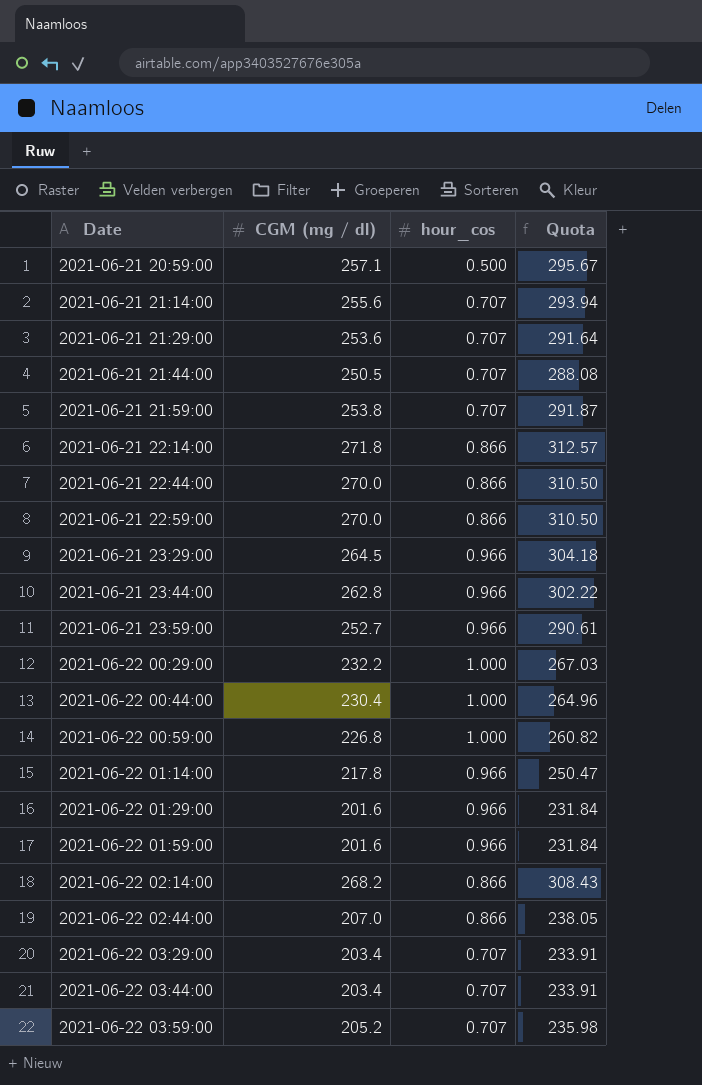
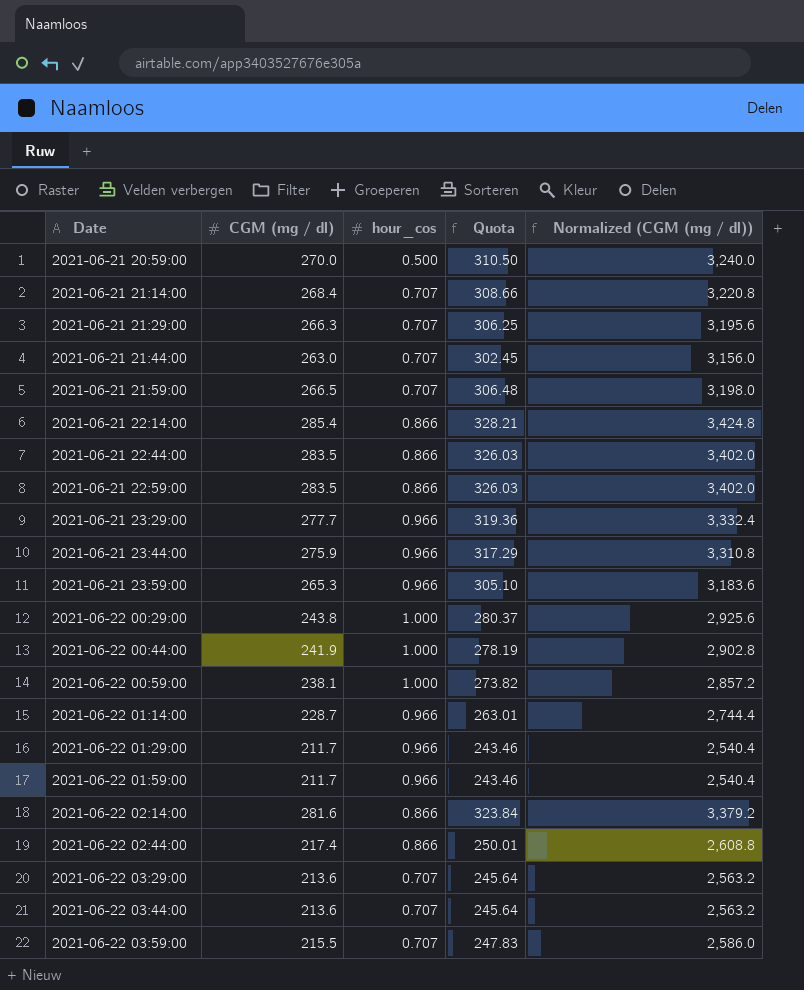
column Normalized (CGM (mg / dl)) | formula: none -> [CGM (mg / dl)] * 12
2021-06-21 20:59:00 | CGM (mg / dl): 257.1 -> 270.0
2021-06-21 20:59:00 | Quota: 295.67 -> 310.50
2021-06-21 21:14:00 | CGM (mg / dl): 255.6 -> 268.4
2021-06-21 21:14:00 | Quota: 293.94 -> 308.66
2021-06-21 21:29:00 | CGM (mg / dl): 253.6 -> 266.3
2021-06-21 21:29:00 | Quota: 291.64 -> 306.25
2021-06-21 21:44:00 | CGM (mg / dl): 250.5 -> 263.0
2021-06-21 21:44:00 | Quota: 288.08 -> 302.45
2021-06-21 21:59:00 | CGM (mg / dl): 253.8 -> 266.5
2021-06-21 21:59:00 | Quota: 291.87 -> 306.48
2021-06-21 22:14:00 | CGM (mg / dl): 271.8 -> 285.4
2021-06-21 22:14:00 | Quota: 312.57 -> 328.21
2021-06-21 22:44:00 | CGM (mg / dl): 270.0 -> 283.5
2021-06-21 22:44:00 | Quota: 310.50 -> 326.03
2021-06-21 22:59:00 | CGM (mg / dl): 270.0 -> 283.5
2021-06-21 22:59:00 | Quota: 310.50 -> 326.03
2021-06-21 23:29:00 | CGM (mg / dl): 264.5 -> 277.7
2021-06-21 23:29:00 | Quota: 304.18 -> 319.36
2021-06-21 23:44:00 | CGM (mg / dl): 262.8 -> 275.9
2021-06-21 23:44:00 | Quota: 302.22 -> 317.29
2021-06-21 23:59:00 | CGM (mg / dl): 252.7 -> 265.3
2021-06-21 23:59:00 | Quota: 290.61 -> 305.10
2021-06-22 00:29:00 | CGM (mg / dl): 232.2 -> 243.8
2021-06-22 00:29:00 | Quota: 267.03 -> 280.37
2021-06-22 00:44:00 | CGM (mg / dl): 230.4 -> 241.9
2021-06-22 00:44:00 | Quota: 264.96 -> 278.19
2021-06-22 00:59:00 | CGM (mg / dl): 226.8 -> 238.1
2021-06-22 00:59:00 | Quota: 260.82 -> 273.82
2021-06-22 01:14:00 | CGM (mg / dl): 217.8 -> 228.7
2021-06-22 01:14:00 | Quota: 250.47 -> 263.01
2021-06-22 01:29:00 | CGM (mg / dl): 201.6 -> 211.7
2021-06-22 01:29:00 | Quota: 231.84 -> 243.46
2021-06-22 01:59:00 | CGM (mg / dl): 201.6 -> 211.7
2021-06-22 01:59:00 | Quota: 231.84 -> 243.46
2021-06-22 02:14:00 | CGM (mg / dl): 268.2 -> 281.6
2021-06-22 02:14:00 | Quota: 308.43 -> 323.84
2021-06-22 02:44:00 | CGM (mg / dl): 207.0 -> 217.4
2021-06-22 02:44:00 | Quota: 238.05 -> 250.01
2021-06-22 03:29:00 | CGM (mg / dl): 203.4 -> 213.6
2021-06-22 03:29:00 | Quota: 233.91 -> 245.64
2021-06-22 03:44:00 | CGM (mg / dl): 203.4 -> 213.6
2021-06-22 03:44:00 | Quota: 233.91 -> 245.64
2021-06-22 03:59:00 | CGM (mg / dl): 205.2 -> 215.5
2021-06-22 03:59:00 | Quota: 235.98 -> 247.83

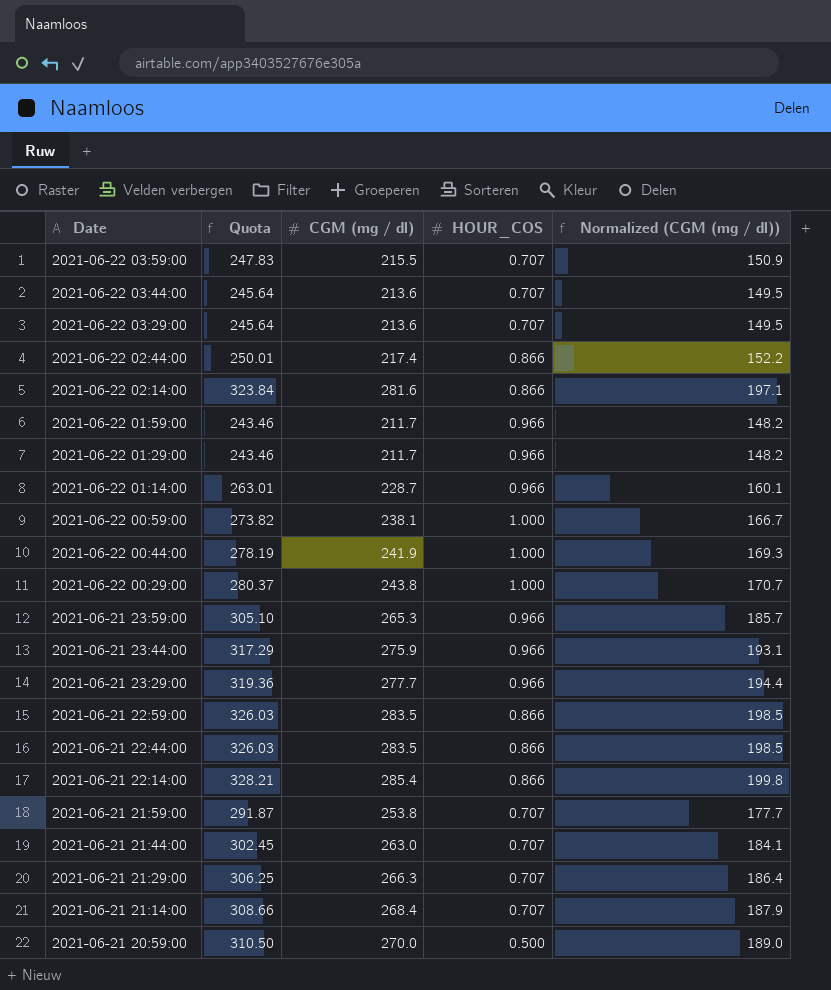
row order: Date ascending -> Date descending
column Quota | position: 4 -> 2
column name: hour_cos -> HOUR_COS
column Normalized (CGM (mg / dl)) | formula: [CGM (mg / dl)] * 12 -> [CGM (mg / dl)] * 0.7
2021-06-21 21:59:00 | Quota: 306.48 -> 291.87
2021-06-21 21:59:00 | CGM (mg / dl): 266.5 -> 253.8

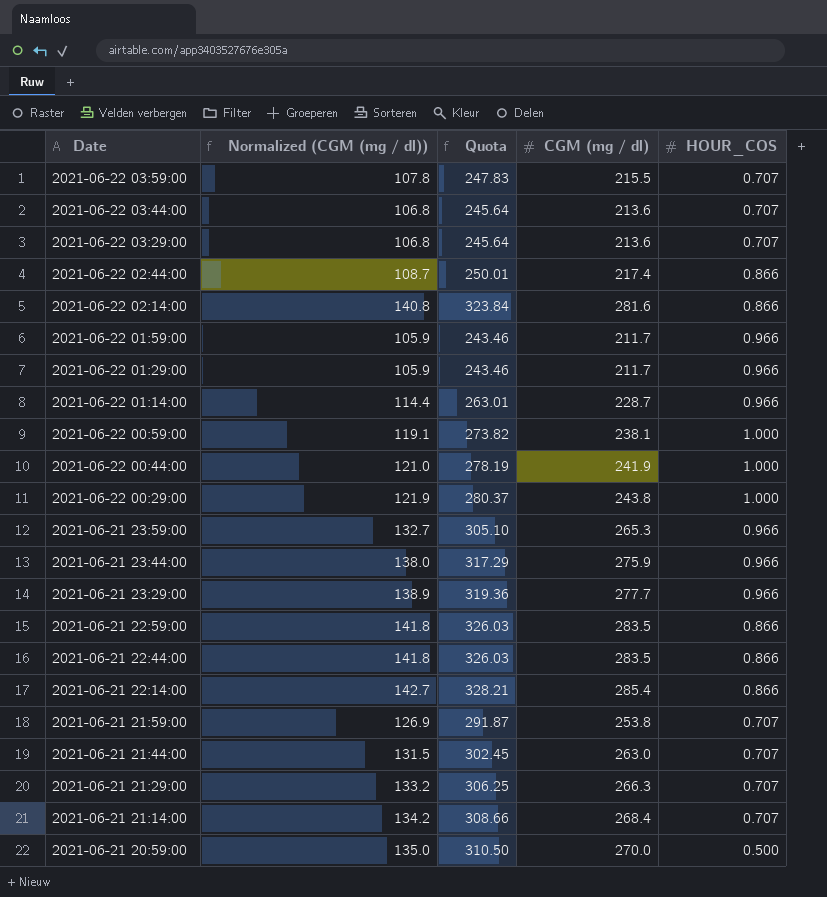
column Normalized (CGM (mg / dl)) | formula: [CGM (mg / dl)] * 0.7 -> [CGM (mg / dl)] * 0.5
column Normalized (CGM (mg / dl)) | position: 5 -> 2

